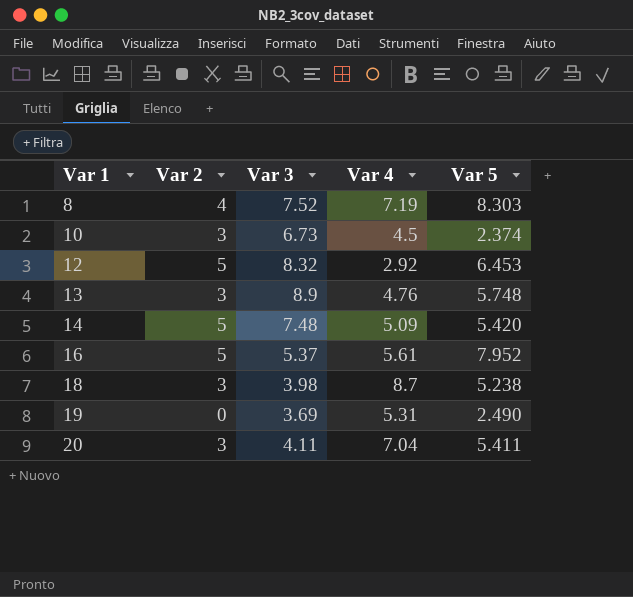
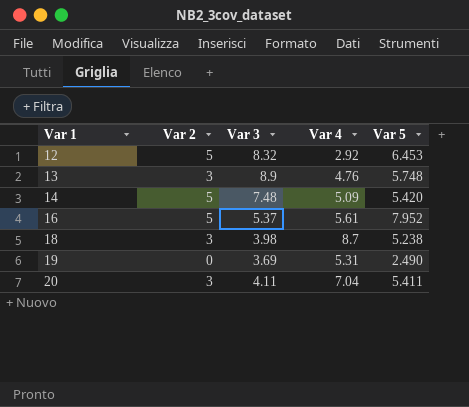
row 8: 4 | 7.52 | 7.19 | 8.303 -> none
row 10: 3 | 6.73 | 4.5 | 2.374 -> none

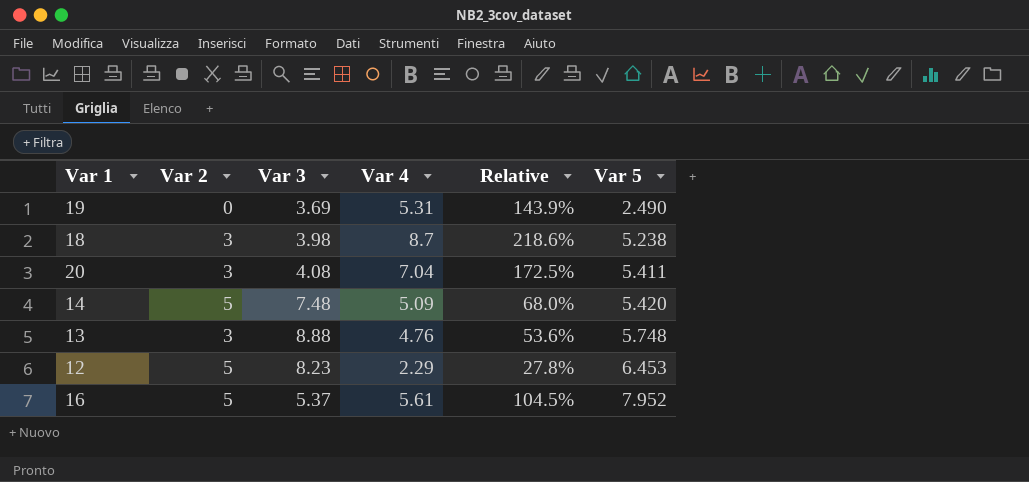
row order: Var 1 ascending -> Var 5 ascending
column Relative | formula: none -> [Var 4] / [Var 3]
20 | Var 3: 4.11 -> 4.08
13 | Var 3: 8.9 -> 8.88
12 | Var 3: 8.32 -> 8.23
12 | Var 4: 2.92 -> 2.29

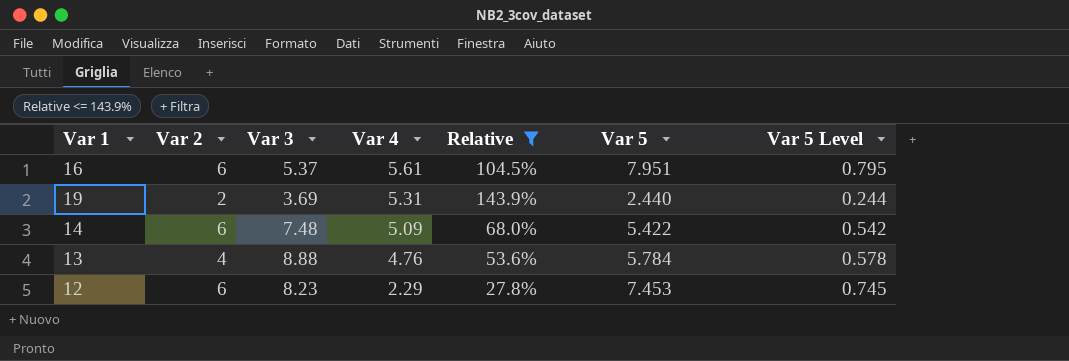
filter: none -> Relative <= 143.9%
row order: Var 5 ascending -> Var 4 descending
column Var 5 Level | formula: none -> [Var 5] * 0.1
16 | Var 2: 5 -> 6
16 | Var 5: 7.952 -> 7.951
19 | Var 2: 0 -> 2
19 | Var 5: 2.490 -> 2.440
14 | Var 2: 5 -> 6
14 | Var 5: 5.420 -> 5.422
13 | Var 2: 3 -> 4
13 | Var 5: 5.748 -> 5.784
12 | Var 2: 5 -> 6
12 | Var 5: 6.453 -> 7.453

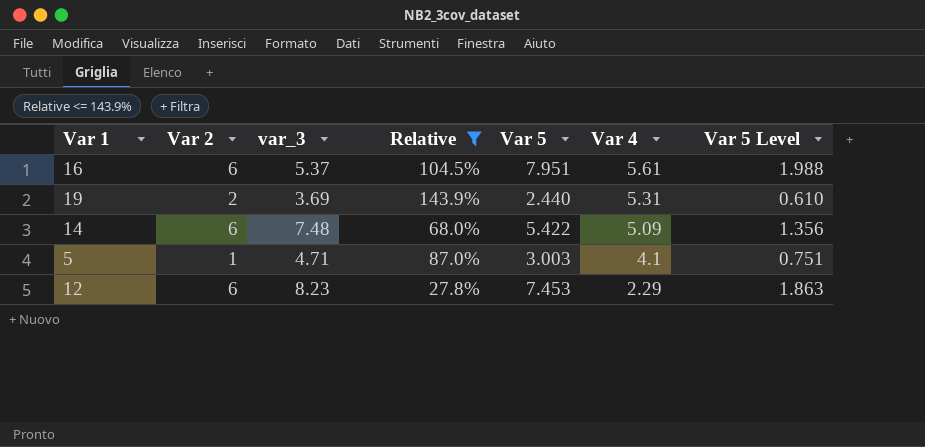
column name: Var 3 -> var_3
column Var 4 | position: 4 -> 6
column Var 5 Level | formula: [Var 5] * 0.1 -> [Var 5] * 0.25
row 13: 4 | 8.88 | 4.76 | 53.6% | 5.784 | 0.578 -> none
row 5: none -> 1 | 4.71 | 87.0% | 3.003 | 4.1 | 0.751

